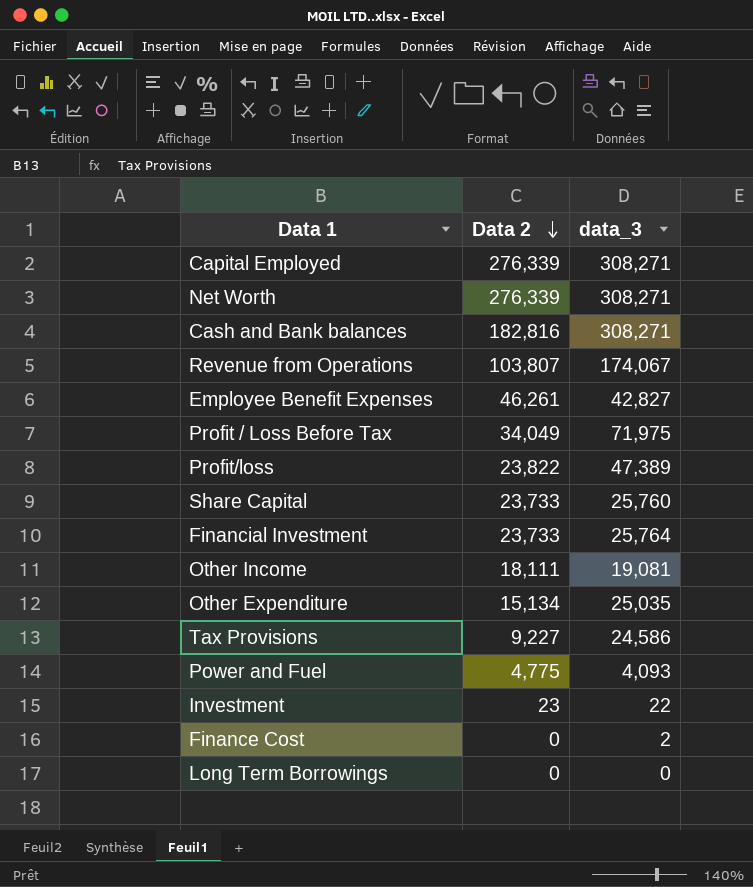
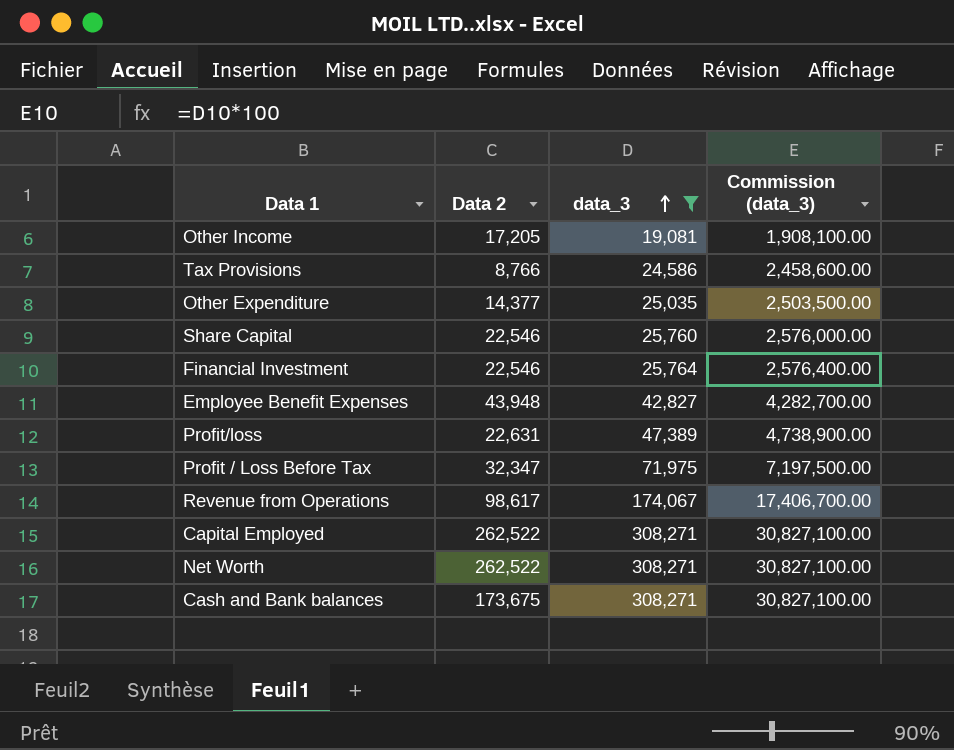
filter: none -> data_3 >= 19,081
row order: Data 2 descending -> data_3 ascending
column Commission (data_3) | formula: none -> [data_3] * 100
Other Income | Data 2: 18,111 -> 17,205
Tax Provisions | Data 2: 9,227 -> 8,766
Other Expenditure | Data 2: 15,134 -> 14,377
Share Capital | Data 2: 23,733 -> 22,546
Financial Investment | Data 2: 23,733 -> 22,546
Employee Benefit Expenses | Data 2: 46,261 -> 43,948
Profit/loss | Data 2: 23,822 -> 22,631
Profit / Loss Before Tax | Data 2: 34,049 -> 32,347
Revenue from Operations | Data 2: 103,807 -> 98,617
Capital Employed | Data 2: 276,339 -> 262,522
Net Worth | Data 2: 276,339 -> 262,522
Cash and Bank balances | Data 2: 182,816 -> 173,675

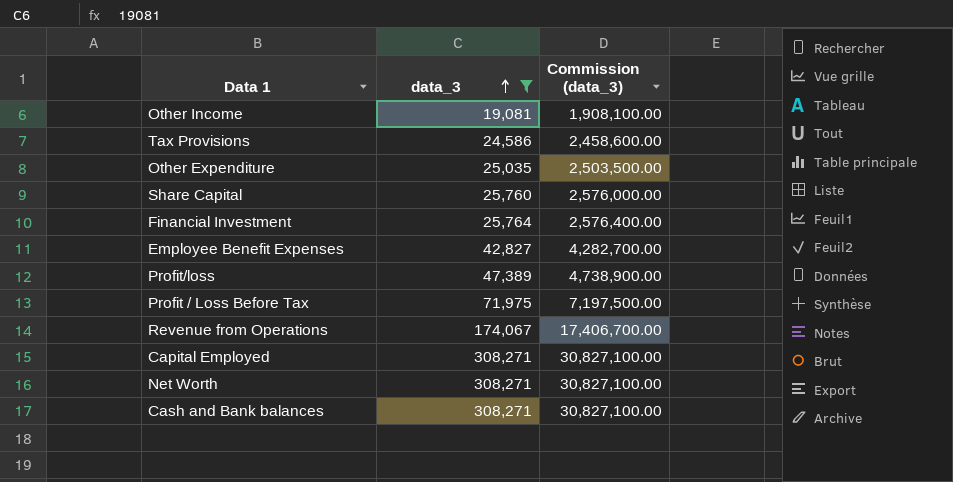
column Data 2 | position: 2 -> none

